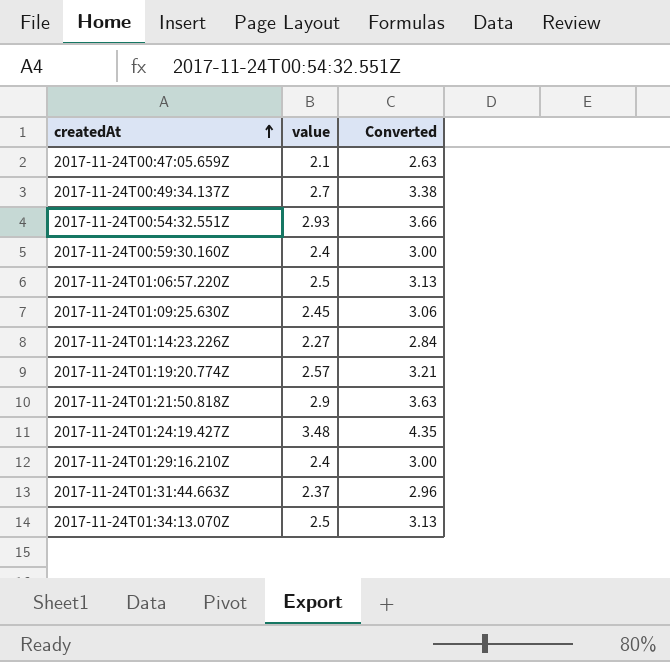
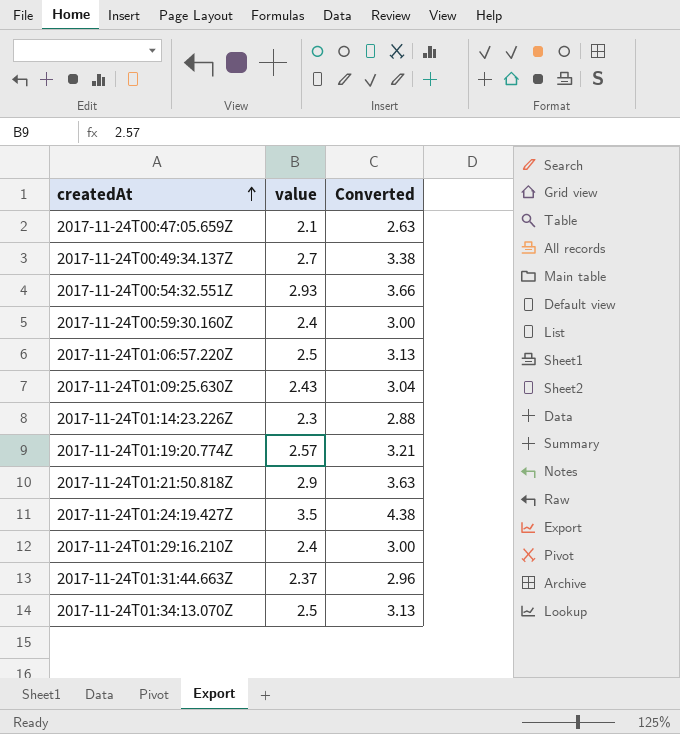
2017-11-24T01:09:25.630Z | value: 2.45 -> 2.43
2017-11-24T01:09:25.630Z | Converted: 3.06 -> 3.04
2017-11-24T01:14:23.226Z | value: 2.27 -> 2.3
2017-11-24T01:14:23.226Z | Converted: 2.84 -> 2.88
2017-11-24T01:24:19.427Z | value: 3.48 -> 3.5
2017-11-24T01:24:19.427Z | Converted: 4.35 -> 4.38

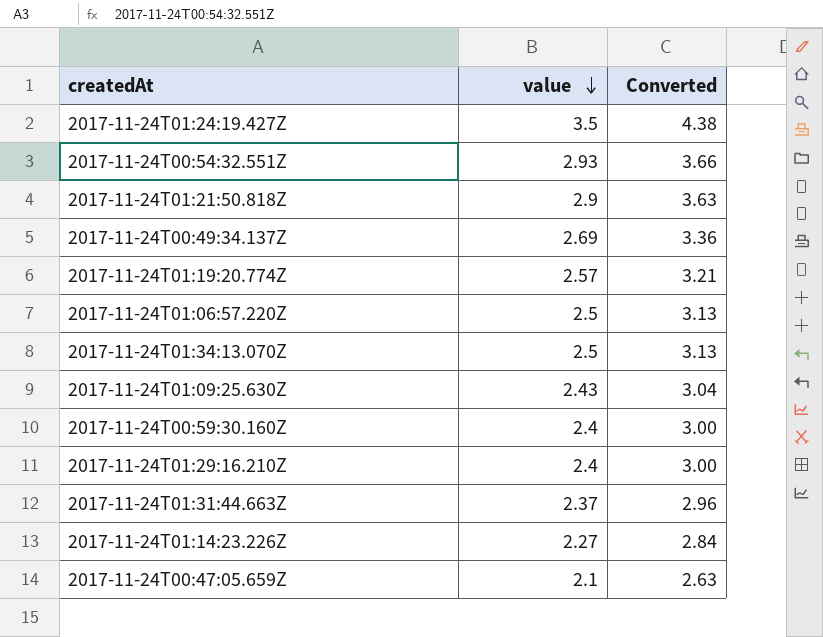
row order: createdAt ascending -> value descending
2017-11-24T00:49:34.137Z | value: 2.7 -> 2.69
2017-11-24T00:49:34.137Z | Converted: 3.38 -> 3.36
2017-11-24T01:14:23.226Z | value: 2.3 -> 2.27
2017-11-24T01:14:23.226Z | Converted: 2.88 -> 2.84

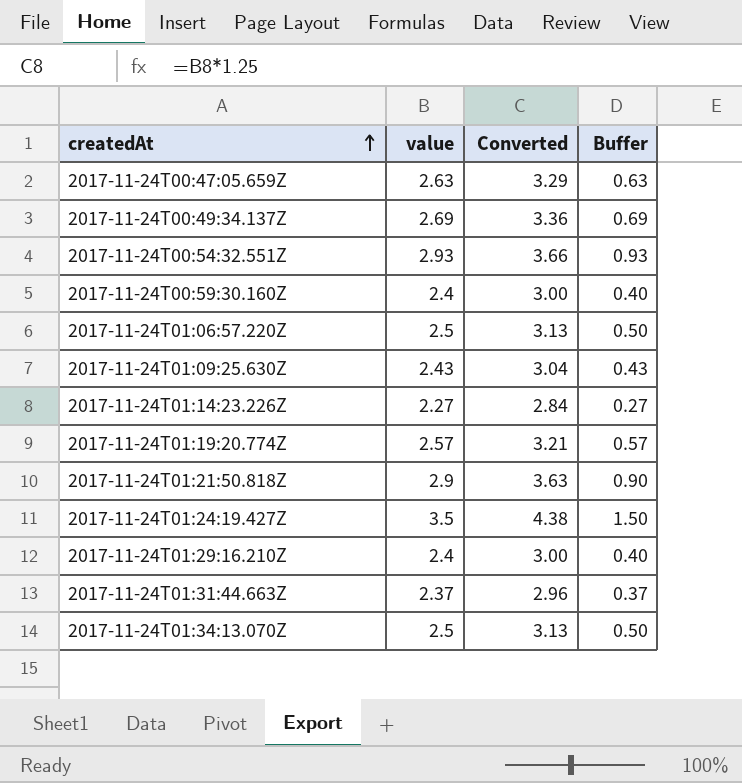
row order: value descending -> createdAt ascending
column Buffer | formula: none -> [value] - 2
2017-11-24T00:47:05.659Z | value: 2.1 -> 2.63
2017-11-24T00:47:05.659Z | Converted: 2.63 -> 3.29

